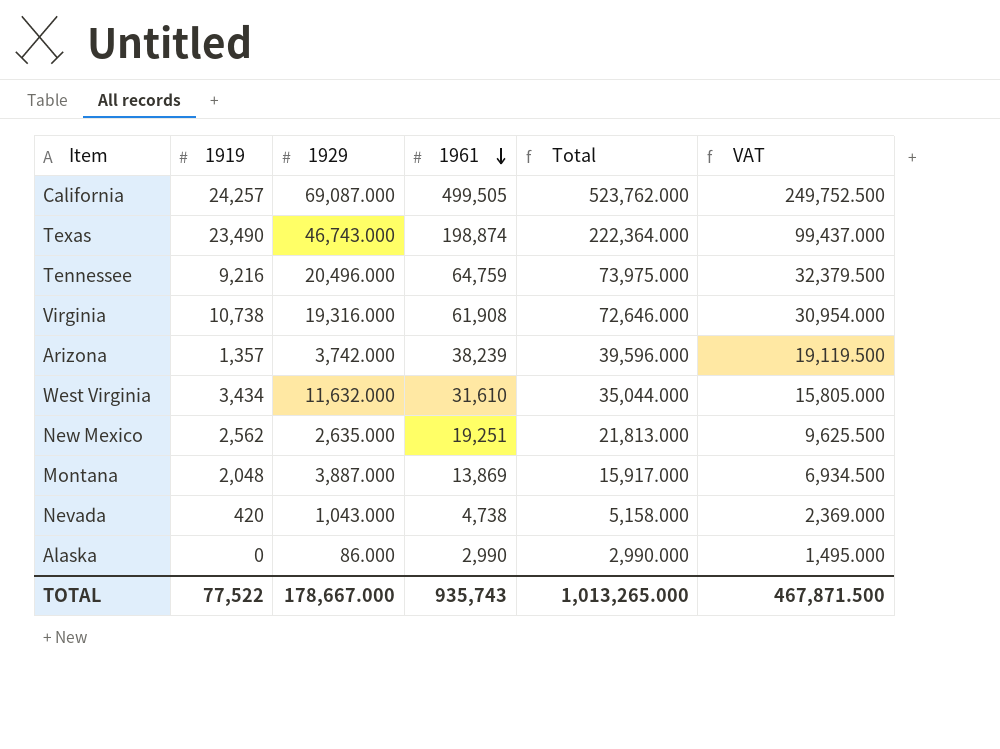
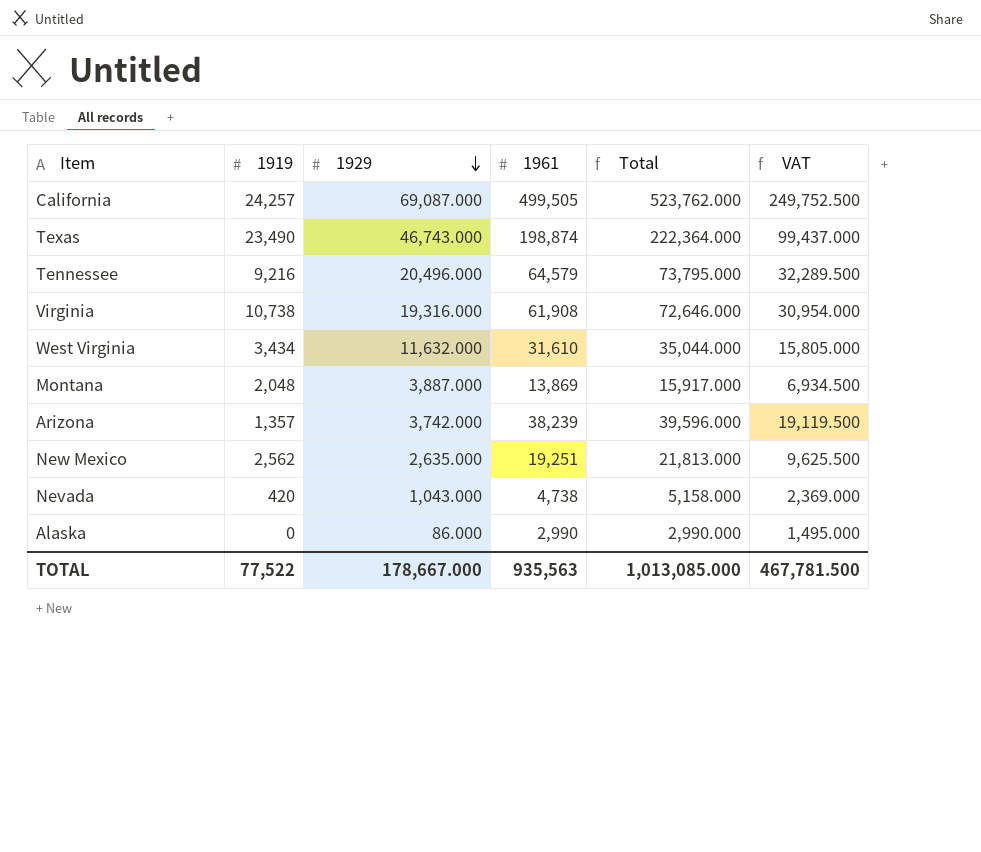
row order: 1961 descending -> 1929 descending
Tennessee | 1961: 64,759 -> 64,579
Tennessee | Total: 73,975.000 -> 73,795.000
Tennessee | VAT: 32,379.500 -> 32,289.500
TOTAL | 1961: 935,743 -> 935,563
TOTAL | Total: 1,013,265.000 -> 1,013,085.000
TOTAL | VAT: 467,871.500 -> 467,781.500

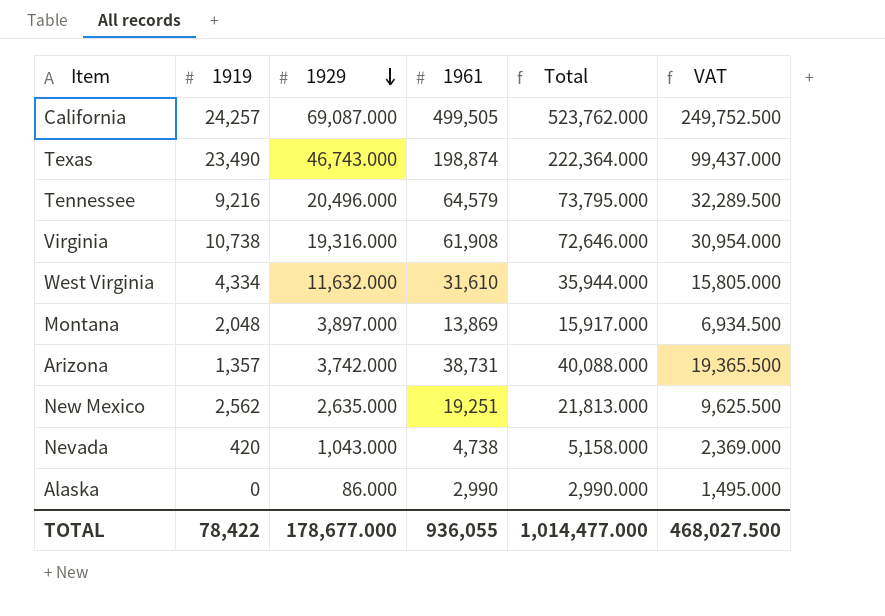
West Virginia | 1919: 3,434 -> 4,334
West Virginia | Total: 35,044.000 -> 35,944.000
Montana | 1929: 3,887.000 -> 3,897.000
Arizona | 1961: 38,239 -> 38,731
Arizona | Total: 39,596.000 -> 40,088.000
Arizona | VAT: 19,119.500 -> 19,365.500
TOTAL | 1919: 77,522 -> 78,422
TOTAL | 1929: 178,667.000 -> 178,677.000
TOTAL | 1961: 935,563 -> 936,055
TOTAL | Total: 1,013,085.000 -> 1,014,477.000
TOTAL | VAT: 467,781.500 -> 468,027.500

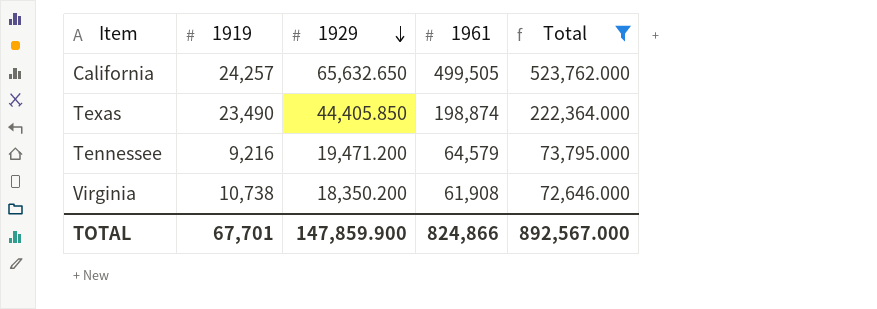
filter: none -> Total >= 72,646.000
column VAT | formula: [1961] * 0.5 -> none
California | 1929: 69,087.000 -> 65,632.650
Texas | 1929: 46,743.000 -> 44,405.850
Tennessee | 1929: 20,496.000 -> 19,471.200
Virginia | 1929: 19,316.000 -> 18,350.200
TOTAL | 1919: 78,422 -> 67,701
TOTAL | 1929: 178,677.000 -> 147,859.900
TOTAL | 1961: 936,055 -> 824,866
TOTAL | Total: 1,014,477.000 -> 892,567.000

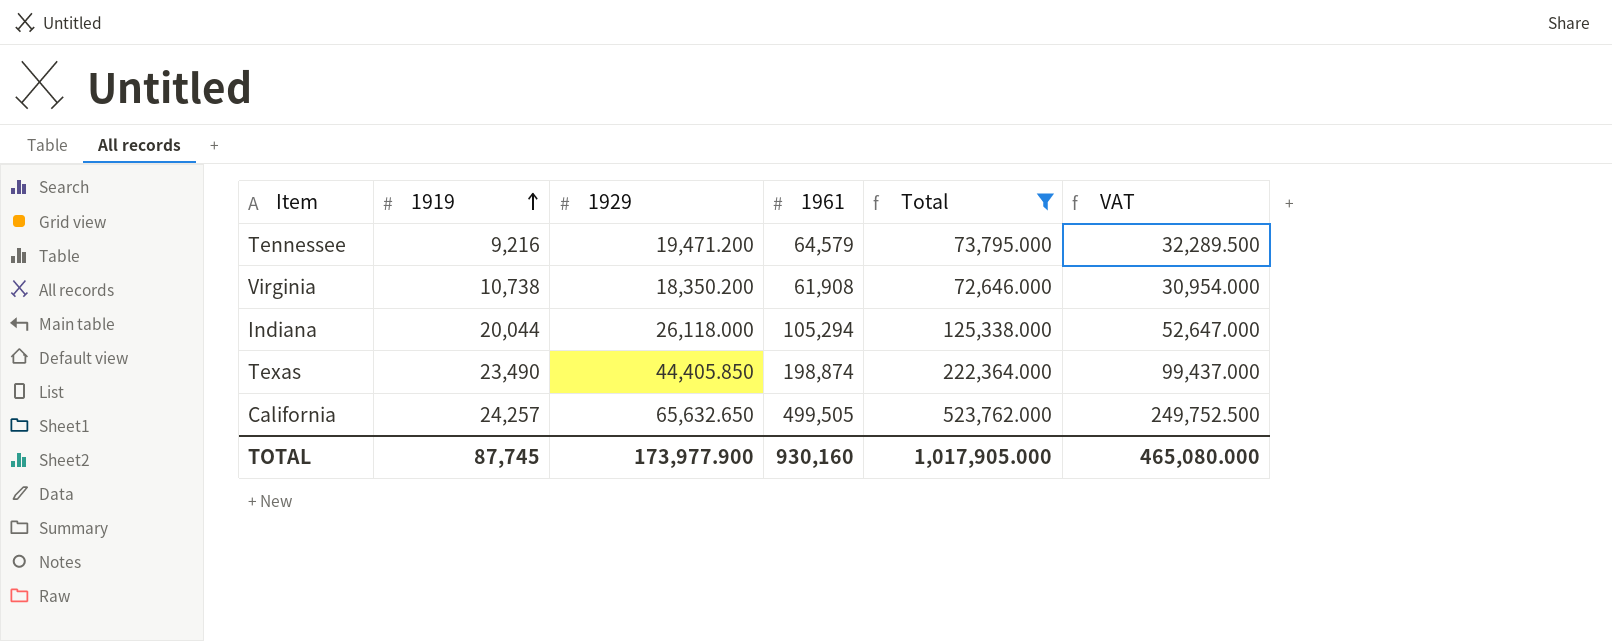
row order: 1929 descending -> 1919 ascending
column VAT | formula: none -> [1961] * 0.5
row Indiana: none -> 20,044 | 26,118.000 | 105,294 | 125,338.000 | 52,647.000
TOTAL | 1919: 67,701 -> 87,745
TOTAL | 1929: 147,859.900 -> 173,977.900
TOTAL | 1961: 824,866 -> 930,160
TOTAL | Total: 892,567.000 -> 1,017,905.000

